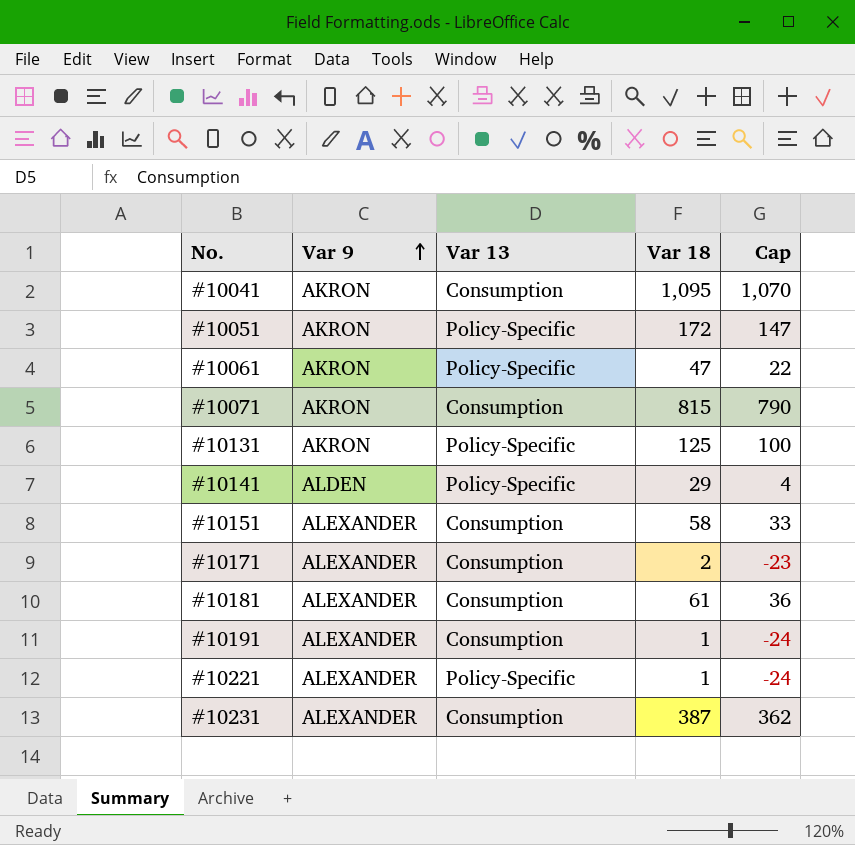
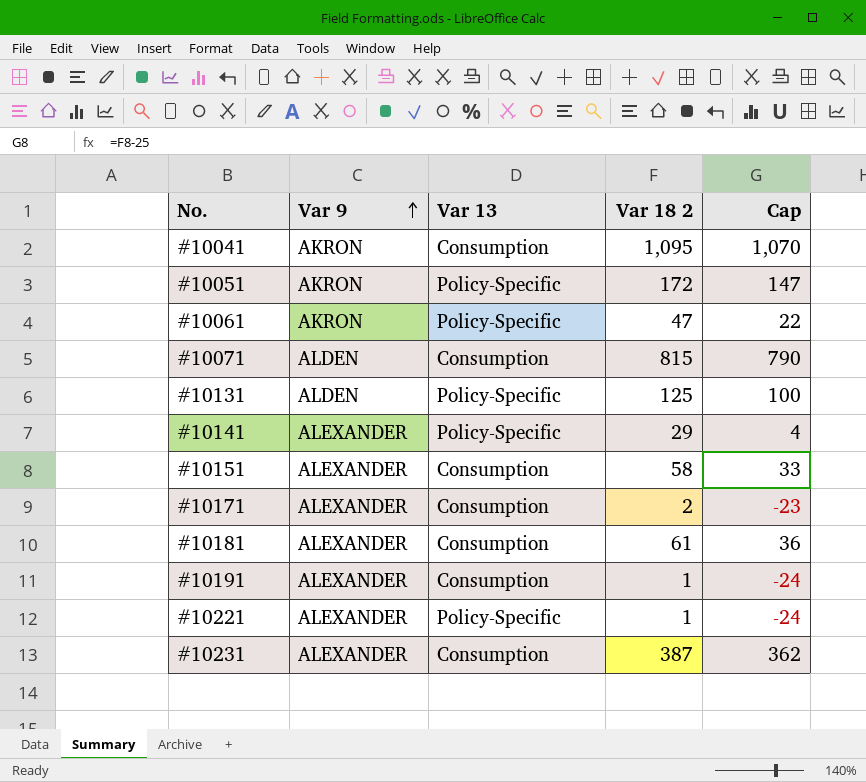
column name: Var 18 -> Var 18 2
#10071 | Var 9: AKRON -> ALDEN
#10131 | Var 9: AKRON -> ALDEN
#10141 | Var 9: ALDEN -> ALEXANDER

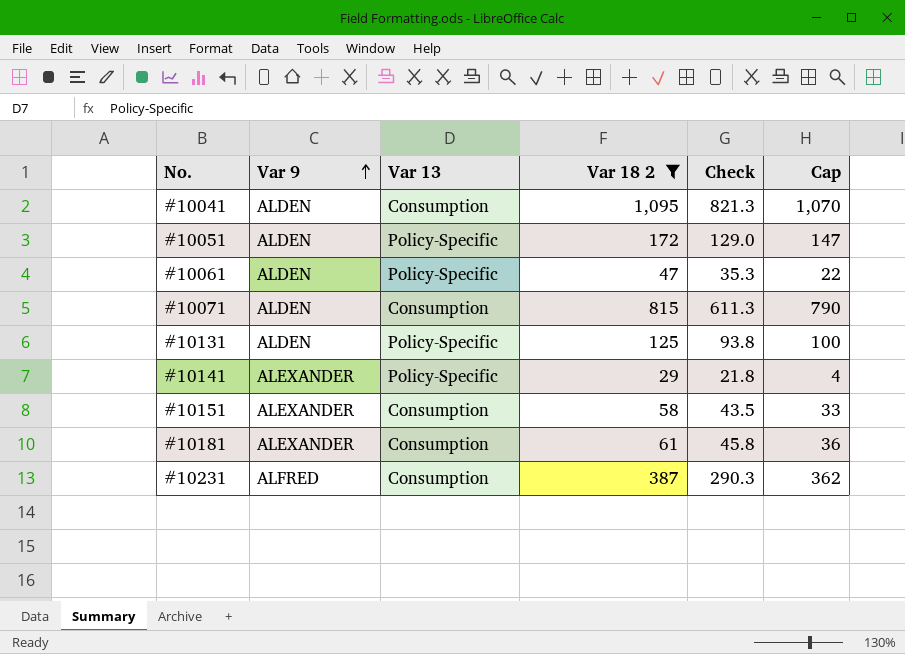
filter: none -> Var 18 2 >= 29
column Check | formula: none -> [Var 18 2] * 0.75
#10041 | Var 9: AKRON -> ALDEN
#10051 | Var 9: AKRON -> ALDEN
#10061 | Var 9: AKRON -> ALDEN
#10231 | Var 9: ALEXANDER -> ALFRED

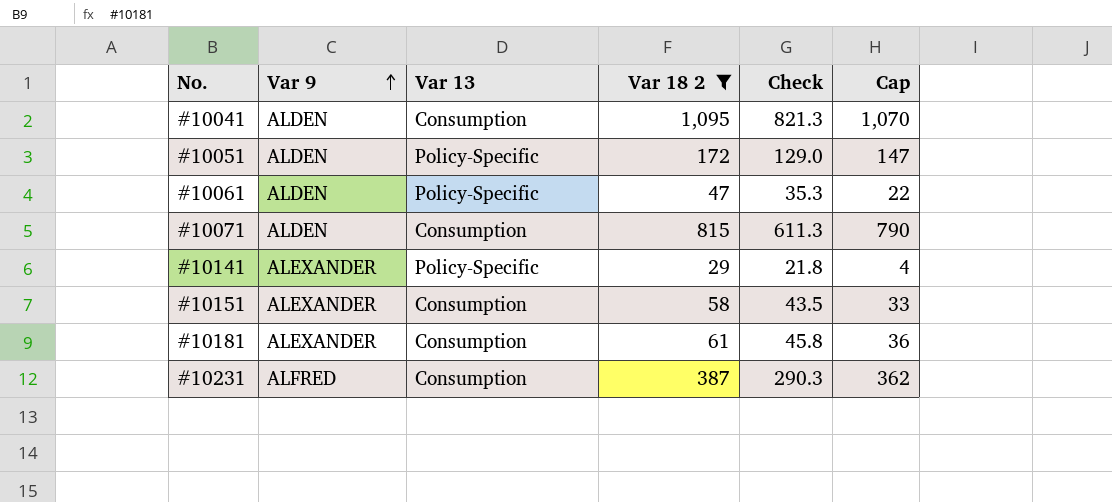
row #10131: ALDEN | Policy-Specific | 125 | 93.8 | 100 -> none

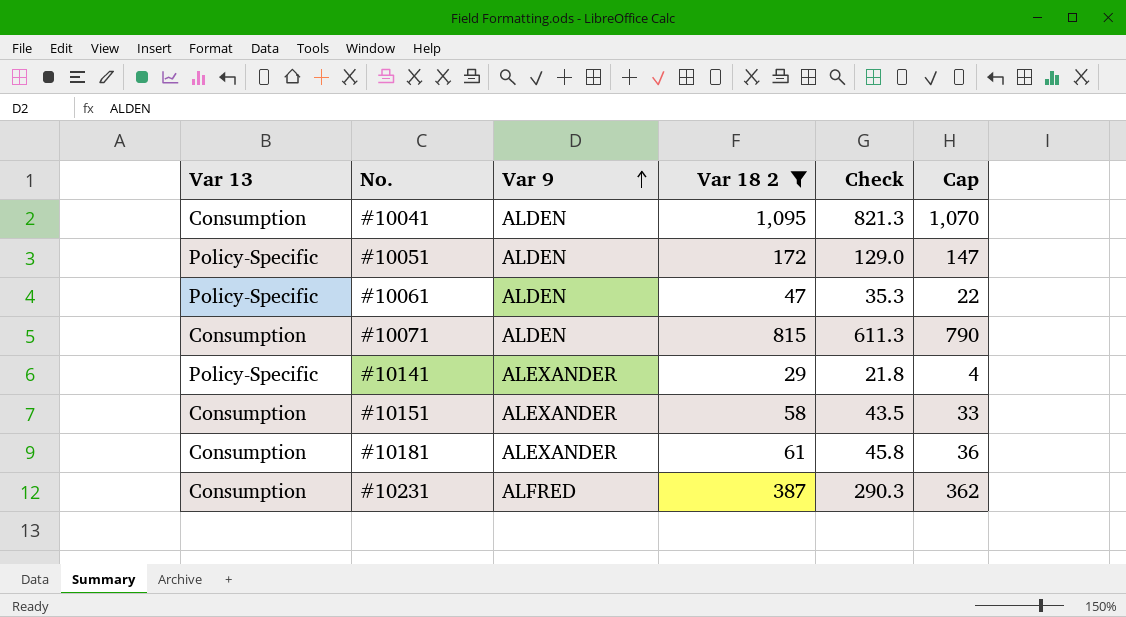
column Var 13 | position: 3 -> 1

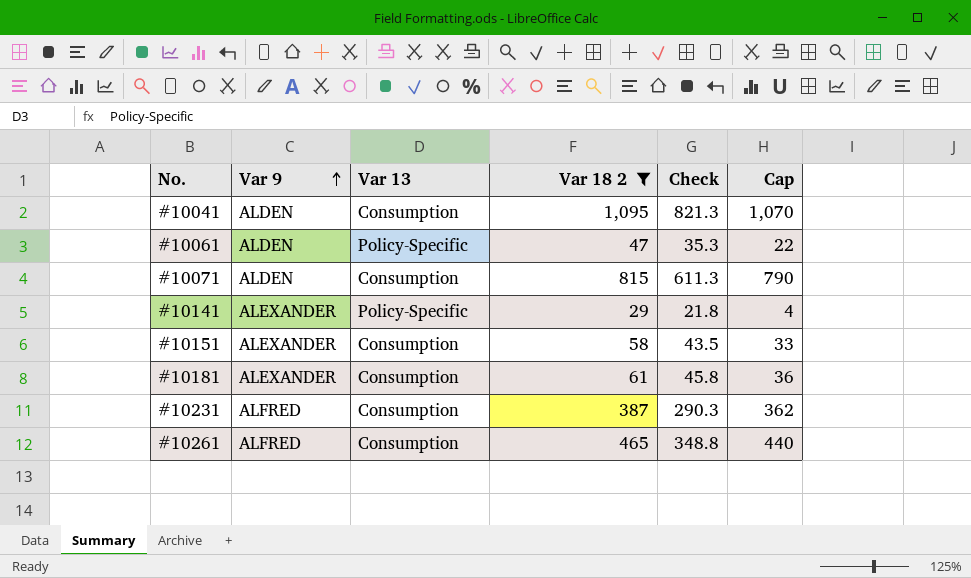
column Var 13 | position: 1 -> 3
row #10051: Policy-Specific | ALDEN | 172 | 129.0 | 147 -> none
row #10261: none -> ALFRED | Consumption | 465 | 348.8 | 440

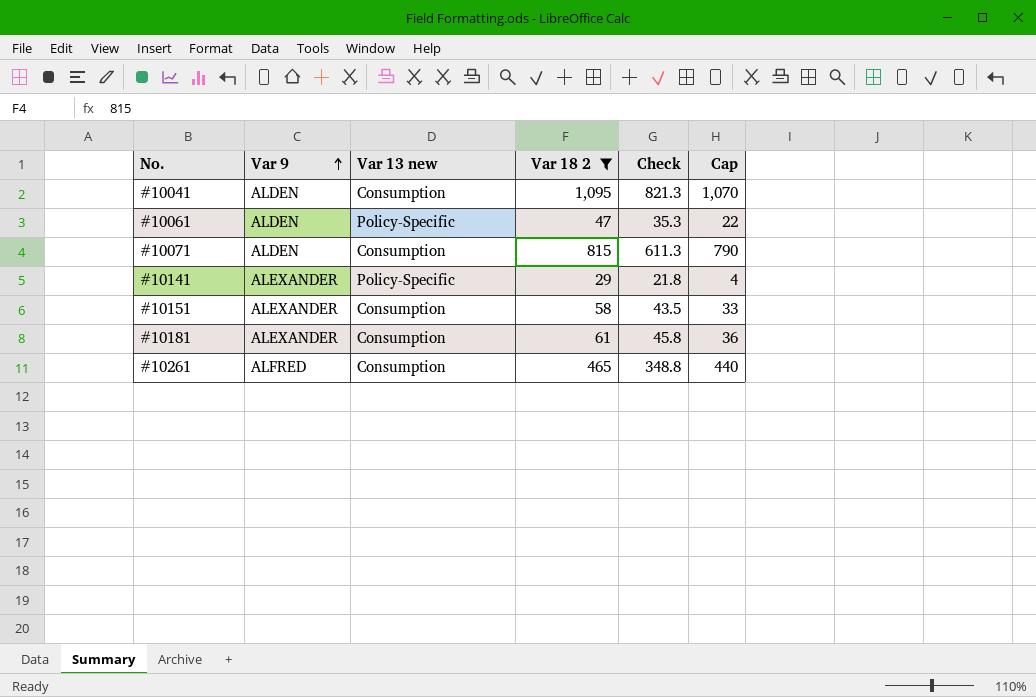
column name: Var 13 -> Var 13 new
row #10231: ALFRED | Consumption | 387 | 290.3 | 362 -> none

